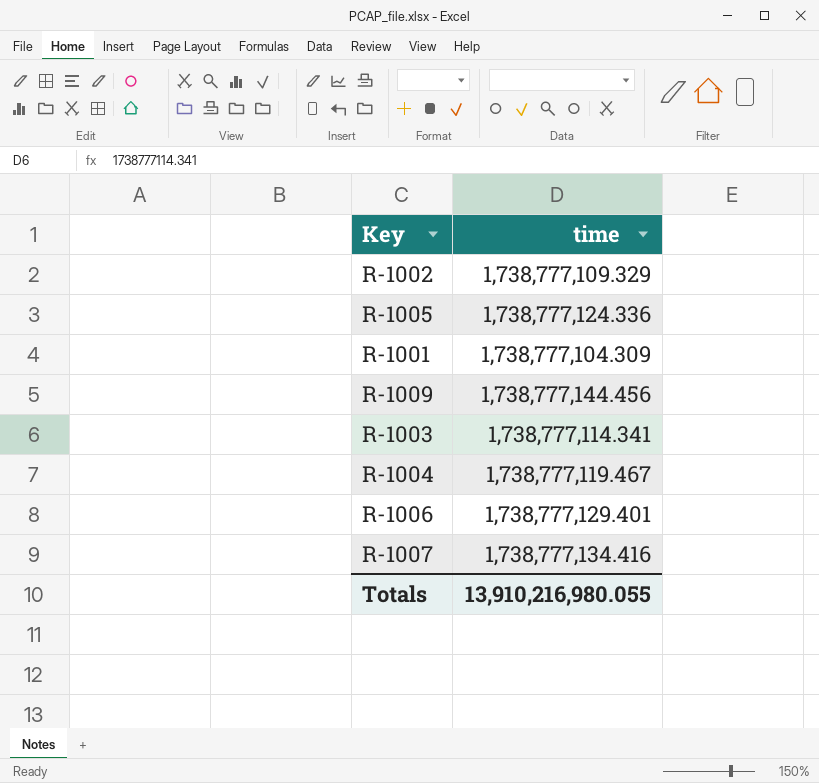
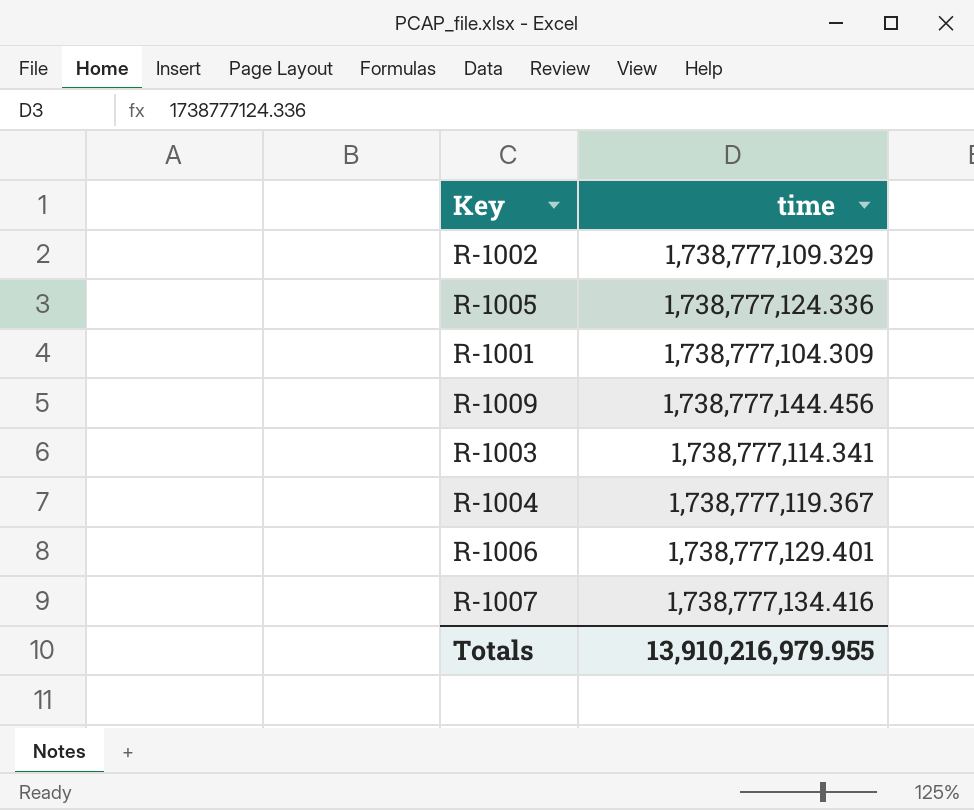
R-1004 | time: 1,738,777,119.467 -> 1,738,777,119.367
Totals | time: 13,910,216,980.055 -> 13,910,216,979.955

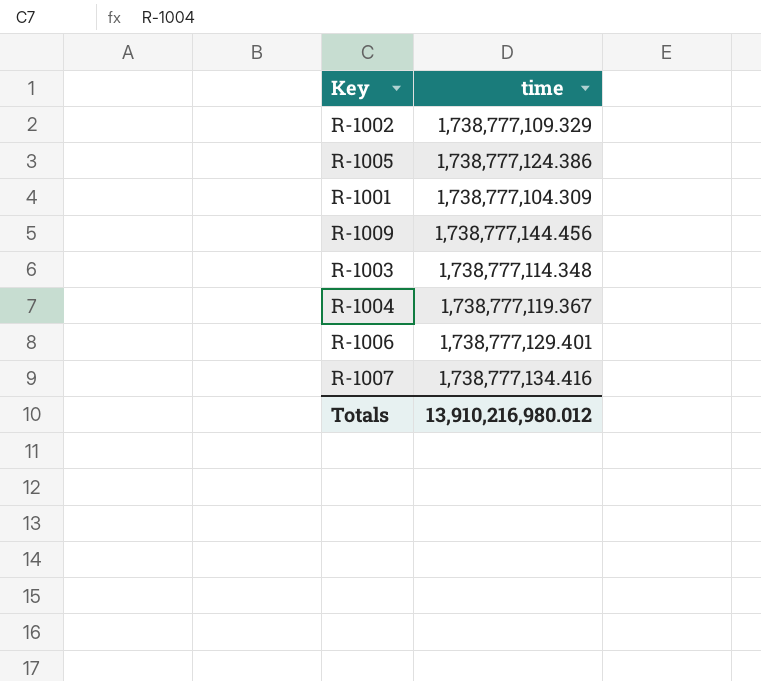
R-1005 | time: 1,738,777,124.336 -> 1,738,777,124.386
R-1003 | time: 1,738,777,114.341 -> 1,738,777,114.348
Totals | time: 13,910,216,979.955 -> 13,910,216,980.012

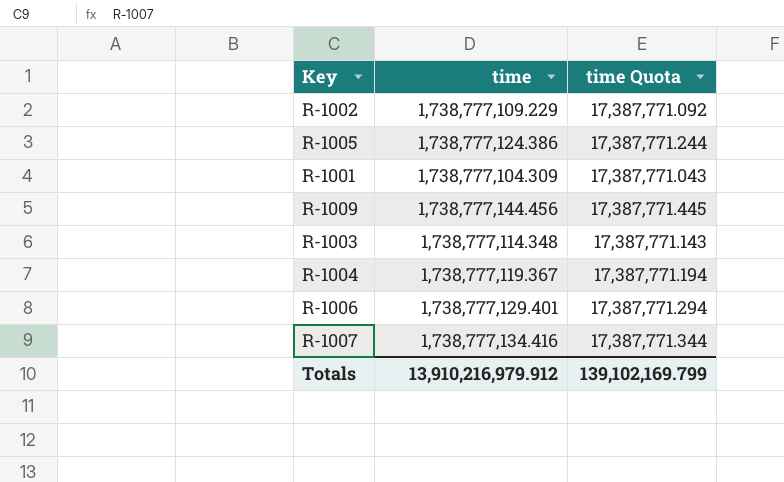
column time Quota | formula: none -> [time] * 0.01
R-1002 | time: 1,738,777,109.329 -> 1,738,777,109.229
Totals | time: 13,910,216,980.012 -> 13,910,216,979.912

